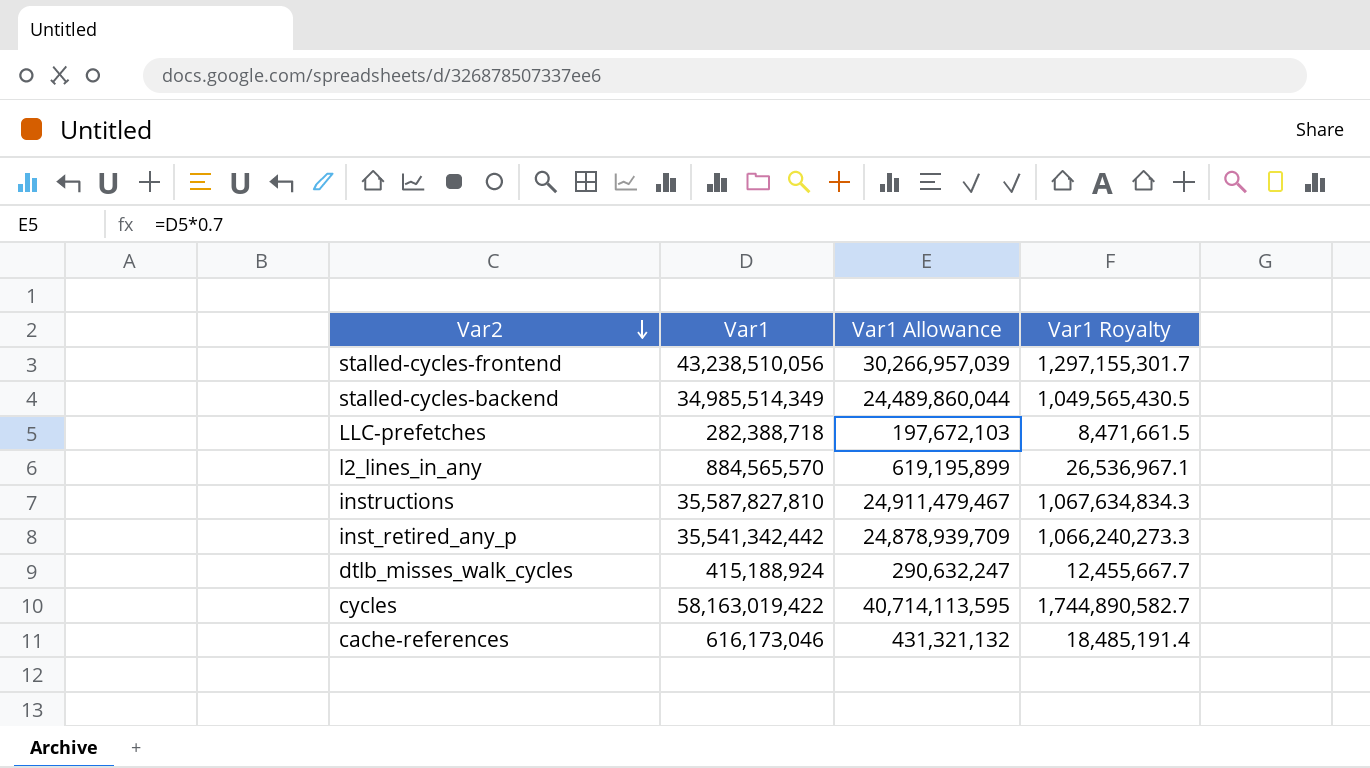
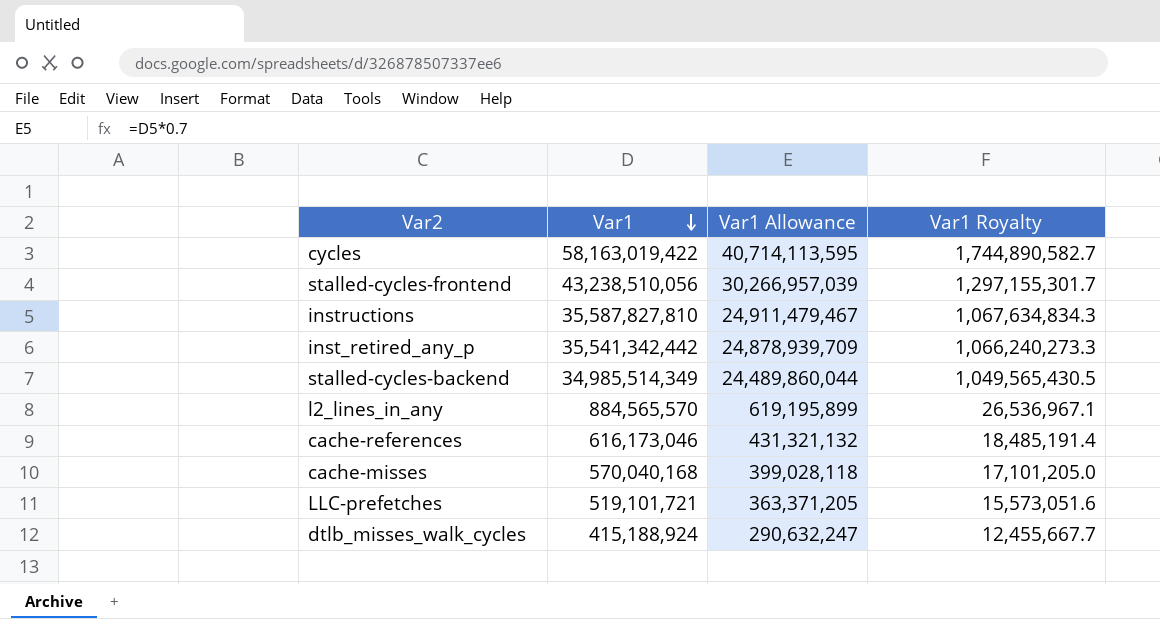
row order: Var2 descending -> Var1 descending
row cache-misses: none -> 570,040,168 | 399,028,118 | 17,101,205.0
LLC-prefetches | Var1: 282,388,718 -> 519,101,721
LLC-prefetches | Var1 Allowance: 197,672,103 -> 363,371,205
LLC-prefetches | Var1 Royalty: 8,471,661.5 -> 15,573,051.6

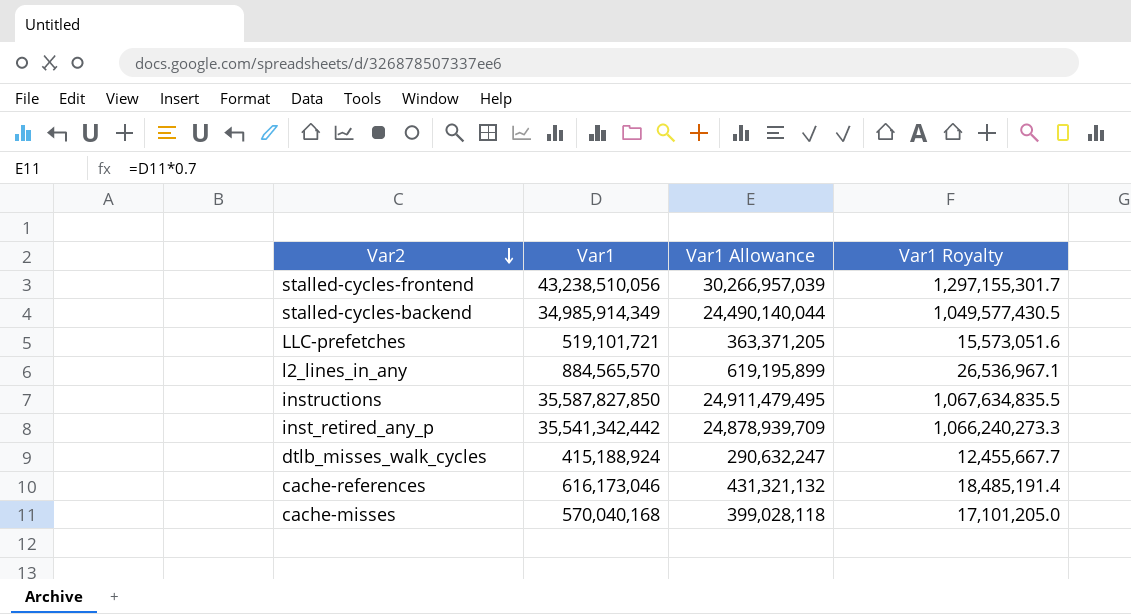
row order: Var1 descending -> Var2 descending
row cycles: 58,163,019,422 | 40,714,113,595 | 1,744,890,582.7 -> none
stalled-cycles-backend | Var1: 34,985,514,349 -> 34,985,914,349
stalled-cycles-backend | Var1 Allowance: 24,489,860,044 -> 24,490,140,044
stalled-cycles-backend | Var1 Royalty: 1,049,565,430.5 -> 1,049,577,430.5
instructions | Var1: 35,587,827,810 -> 35,587,827,850
instructions | Var1 Allowance: 24,911,479,467 -> 24,911,479,495
instructions | Var1 Royalty: 1,067,634,834.3 -> 1,067,634,835.5

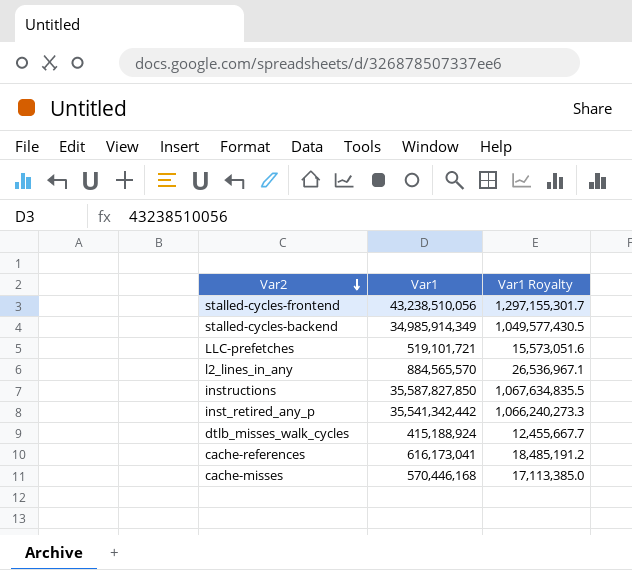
column Var1 Allowance | formula: [Var1] * 0.7 -> none
cache-references | Var1: 616,173,046 -> 616,173,041
cache-references | Var1 Royalty: 18,485,191.4 -> 18,485,191.2
cache-misses | Var1: 570,040,168 -> 570,446,168
cache-misses | Var1 Royalty: 17,101,205.0 -> 17,113,385.0

